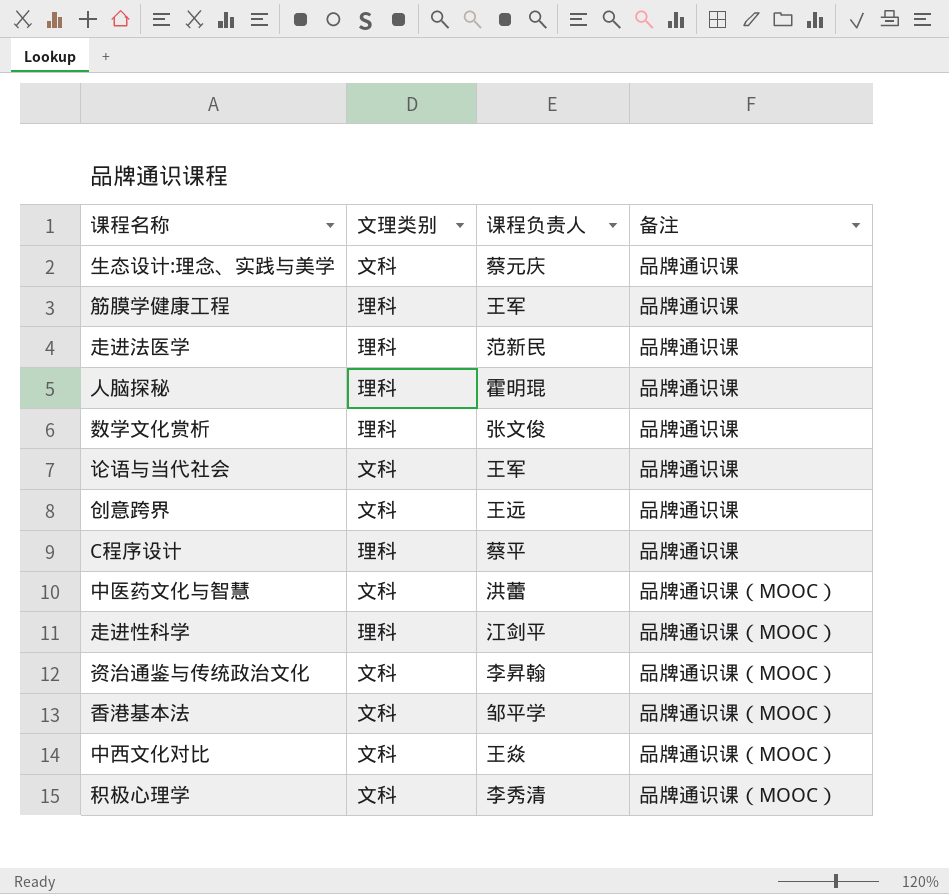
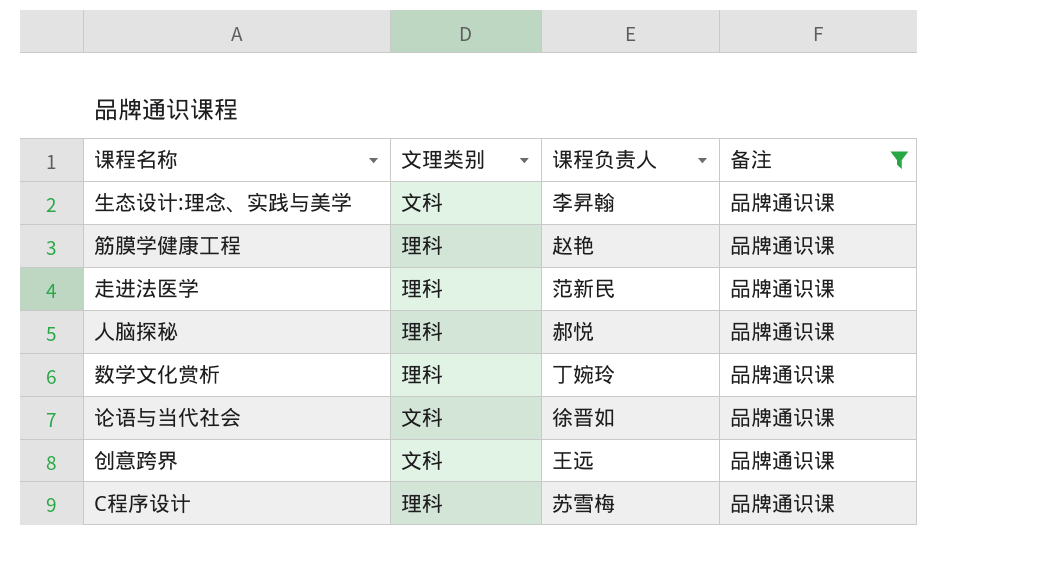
filter: none -> 备注 = 品牌通识课
生态设计:理念、实践与美学 | 课程负责人: 蔡元庆 -> 李昇翰
筋膜学健康工程 | 课程负责人: 王军 -> 赵艳
人脑探秘 | 课程负责人: 霍明琨 -> 郝悦
数学文化赏析 | 课程负责人: 张文俊 -> 丁婉玲
论语与当代社会 | 课程负责人: 王军 -> 徐晋如
C程序设计 | 课程负责人: 蔡平 -> 苏雪梅

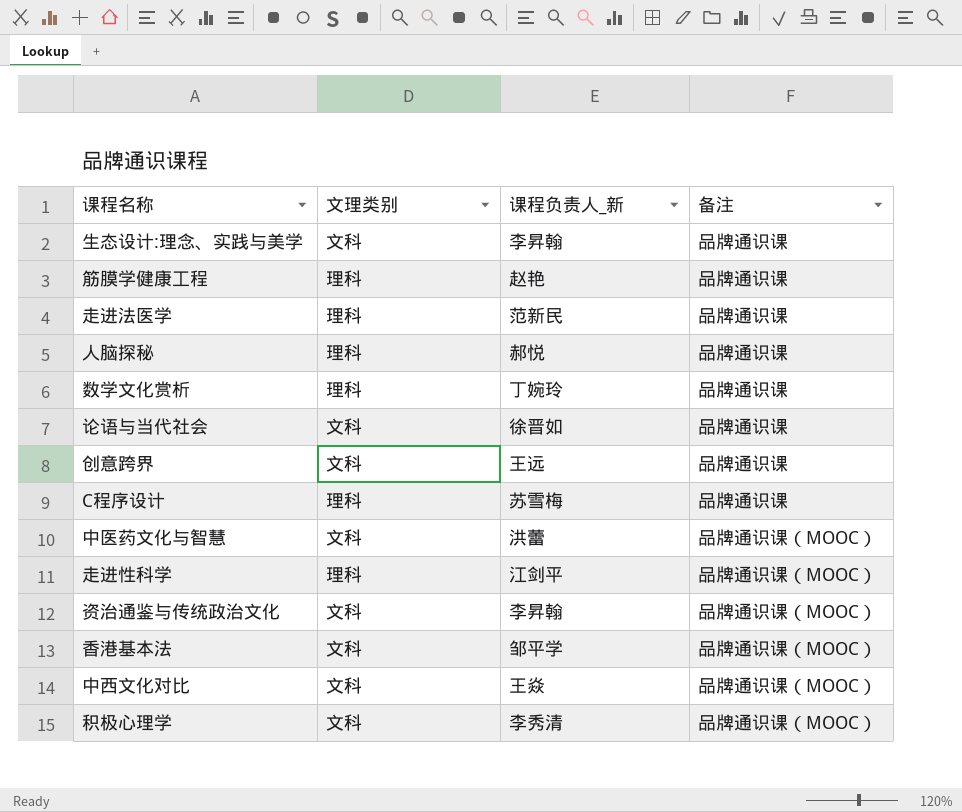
filter: 备注 = 品牌通识课 -> none
column name: 课程负责人 -> 课程负责人_新

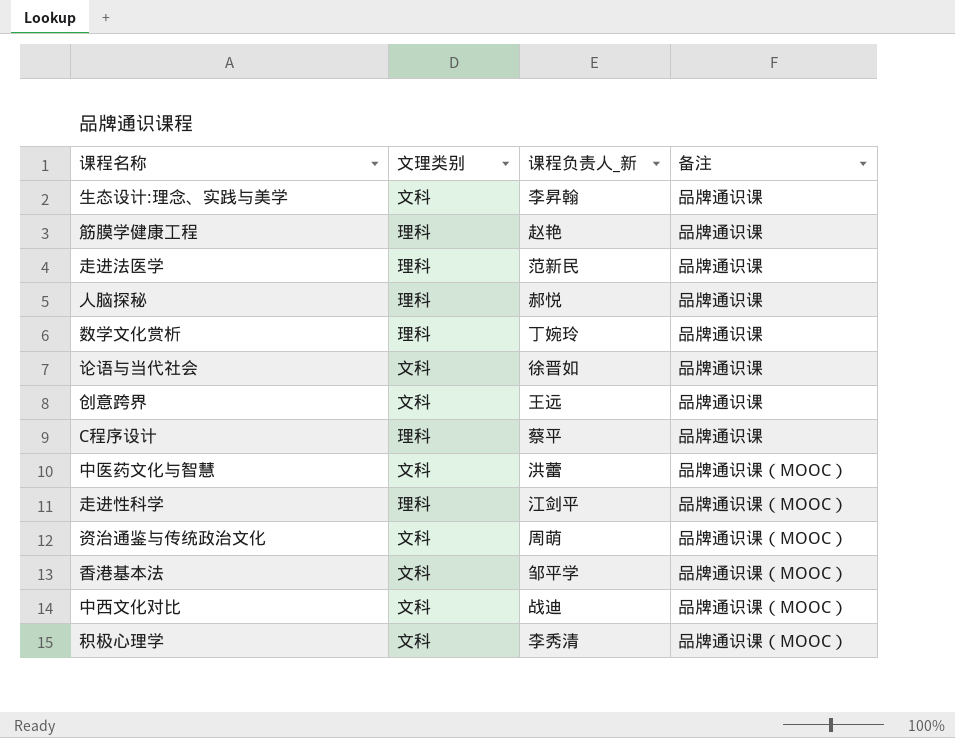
C程序设计 | 课程负责人_新: 苏雪梅 -> 蔡平
资治通鉴与传统政治文化 | 课程负责人_新: 李昇翰 -> 周萌
中西文化对比 | 课程负责人_新: 王焱 -> 战迪

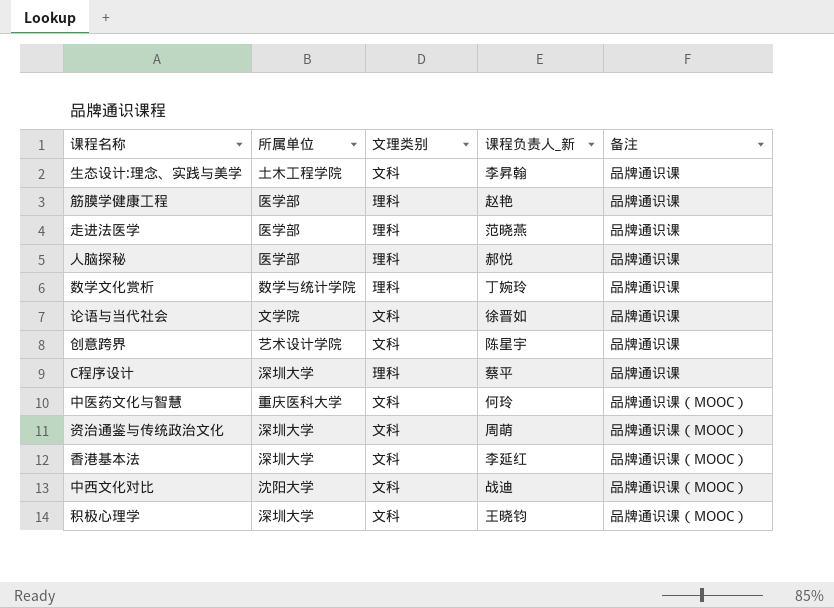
column 所属单位 | position: none -> 2
row 走进性科学: 理科 | 江剑平 | 品牌通识课（MOOC） -> none
走进法医学 | 课程负责人_新: 范新民 -> 范晓燕
创意跨界 | 课程负责人_新: 王远 -> 陈星宇
中医药文化与智慧 | 课程负责人_新: 洪蕾 -> 何玲
香港基本法 | 课程负责人_新: 邹平学 -> 李延红
积极心理学 | 课程负责人_新: 李秀清 -> 王晓钧

